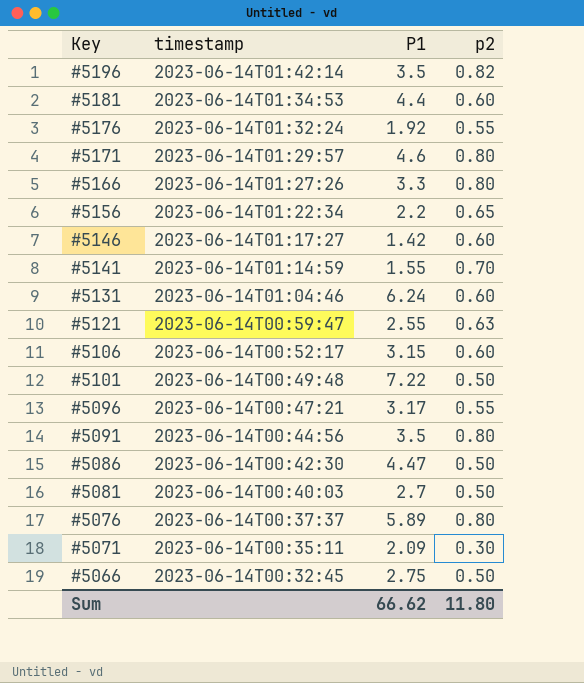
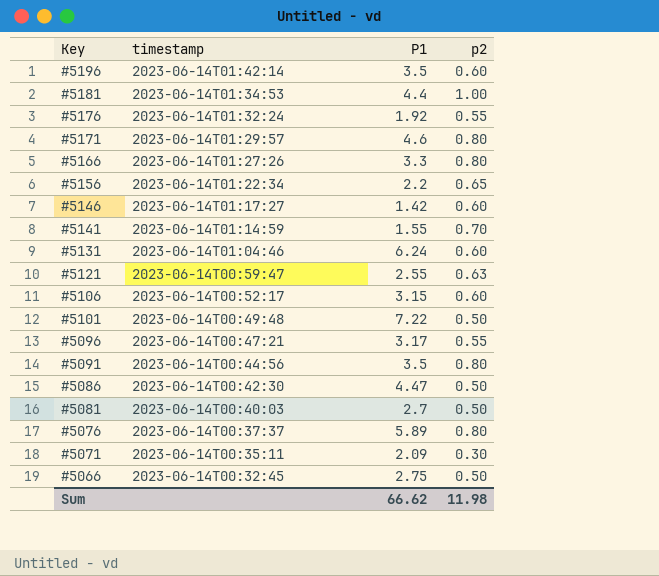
#5196 | p2: 0.82 -> 0.60
#5181 | p2: 0.60 -> 1.00
Sum | p2: 11.80 -> 11.98

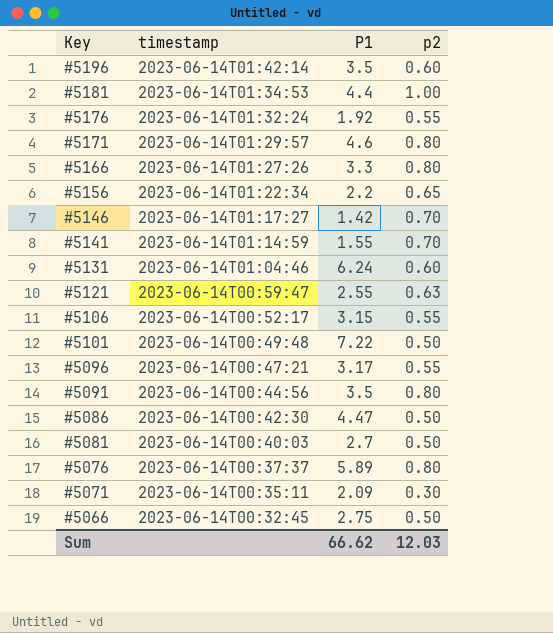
#5146 | p2: 0.60 -> 0.70
#5106 | p2: 0.60 -> 0.55
Sum | p2: 11.98 -> 12.03

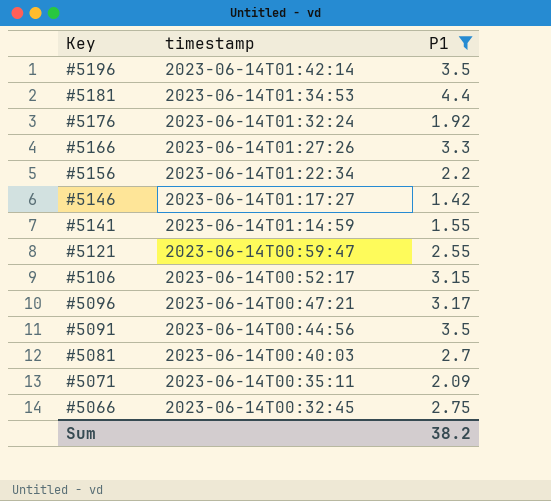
filter: none -> P1 <= 4.4
column p2 | position: 4 -> none
Sum | P1: 66.62 -> 38.2

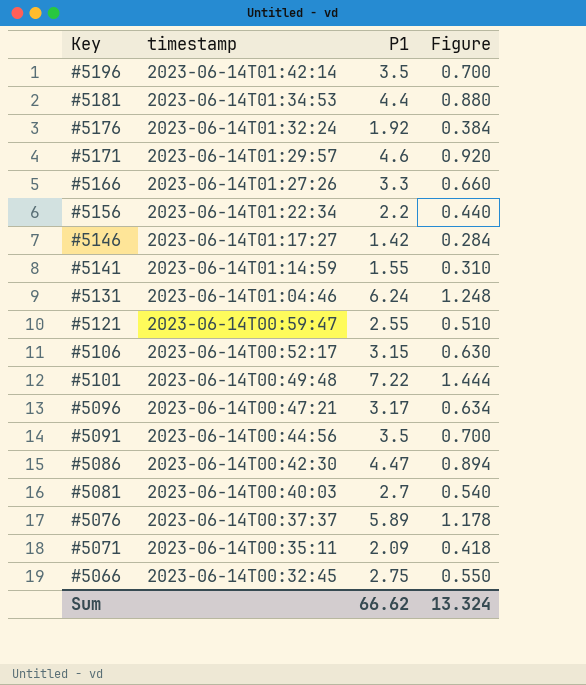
filter: P1 <= 4.4 -> none
column Figure | formula: none -> [P1] * 0.2
Sum | P1: 38.2 -> 66.62

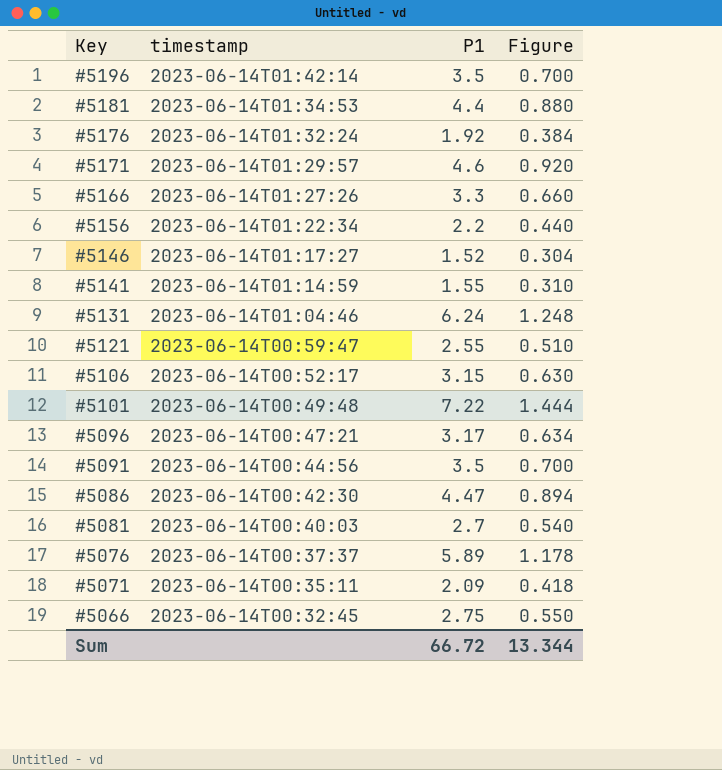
#5146 | P1: 1.42 -> 1.52
#5146 | Figure: 0.284 -> 0.304
Sum | P1: 66.62 -> 66.72
Sum | Figure: 13.324 -> 13.344

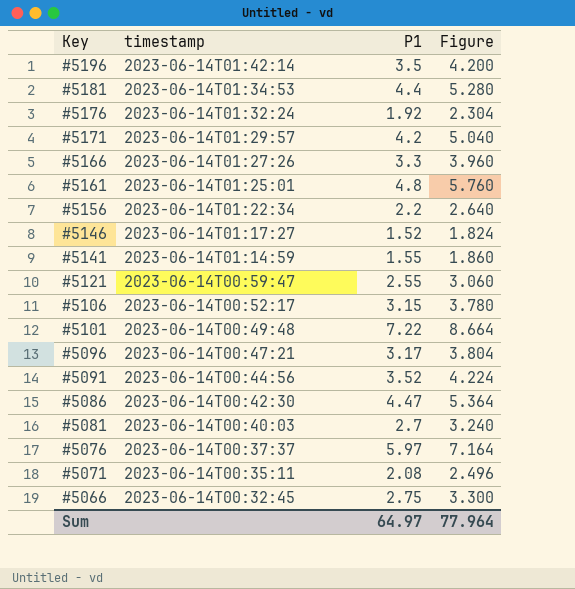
column Figure | formula: [P1] * 0.2 -> [P1] * 1.2
row #5131: 2023-06-14T01:04:46 | 6.24 | 1.248 -> none
#5171 | P1: 4.6 -> 4.2
row #5161: none -> 2023-06-14T01:25:01 | 4.8 | 5.760
#5091 | P1: 3.5 -> 3.52
#5076 | P1: 5.89 -> 5.97
#5071 | P1: 2.09 -> 2.08
Sum | P1: 66.72 -> 64.97
Sum | Figure: 13.344 -> 77.964

